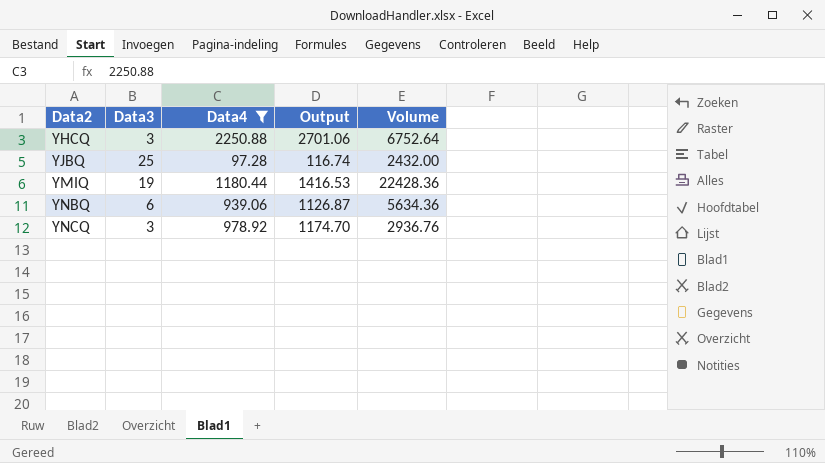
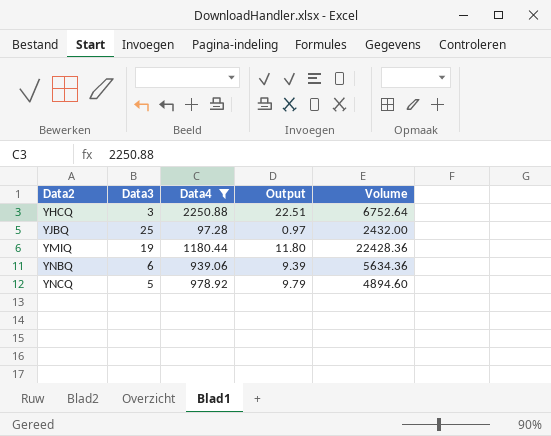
column Output | formula: [Data4] * 1.2 -> [Data4] * 0.01
YNCQ | Data3: 3 -> 5
YNCQ | Volume: 2936.76 -> 4894.60

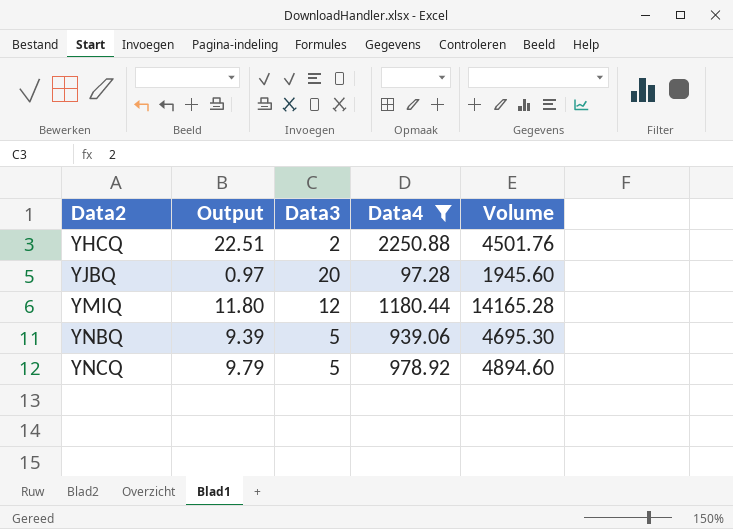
column Output | position: 4 -> 2
YHCQ | Data3: 3 -> 2
YHCQ | Volume: 6752.64 -> 4501.76
YJBQ | Data3: 25 -> 20
YJBQ | Volume: 2432.00 -> 1945.60
YMIQ | Data3: 19 -> 12
YMIQ | Volume: 22428.36 -> 14165.28
YNBQ | Data3: 6 -> 5
YNBQ | Volume: 5634.36 -> 4695.30

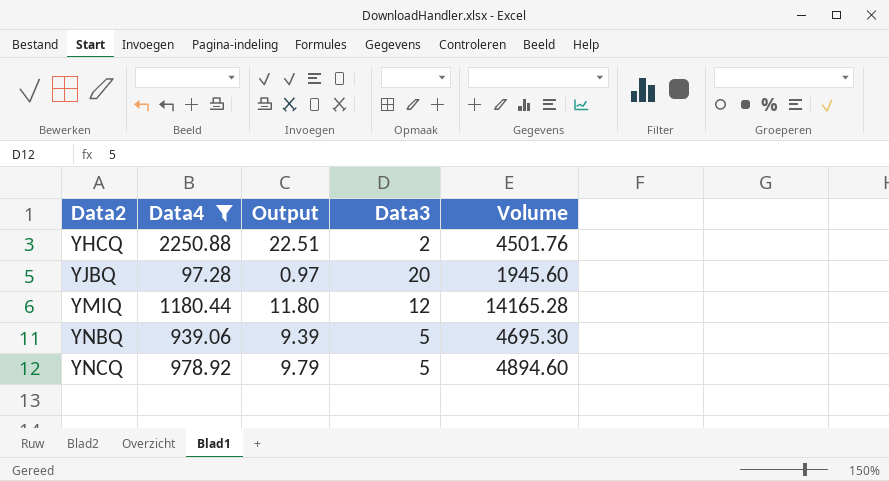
column Data4 | position: 4 -> 2

